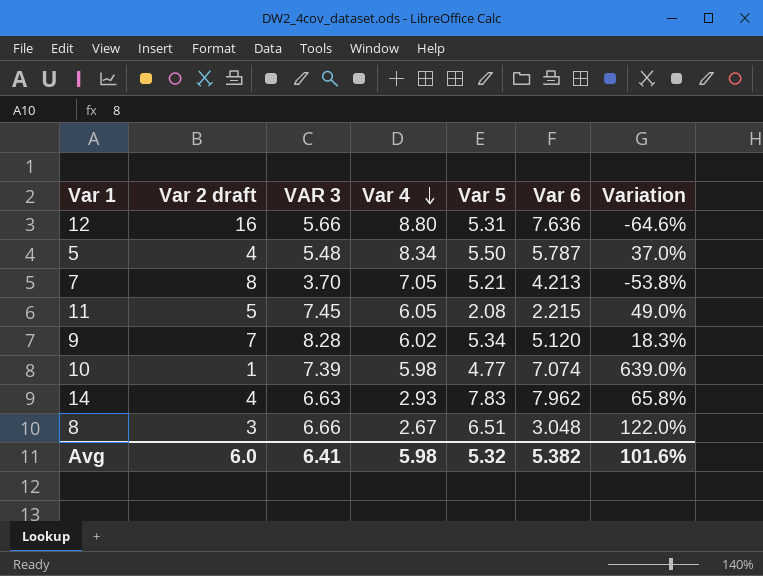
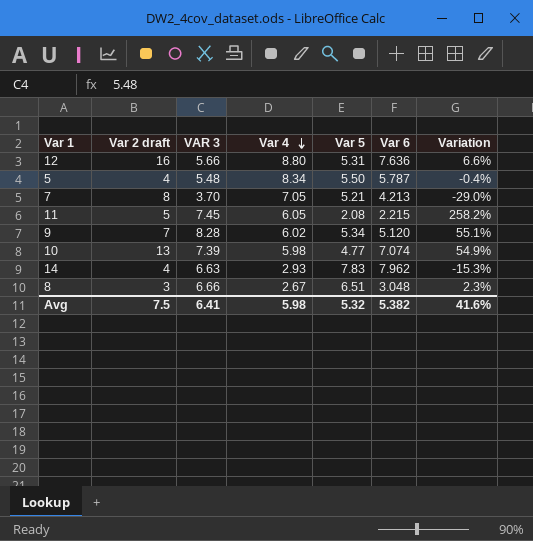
column Variation | formula: ([VAR 3] - [Var 2 draft]) / [Var 2 draft] -> ([VAR 3] - [Var 5]) / [Var 5]
10 | Var 2 draft: 1 -> 13
Avg | Var 2 draft: 6.0 -> 7.5
Avg | Variation: 101.6% -> 41.6%

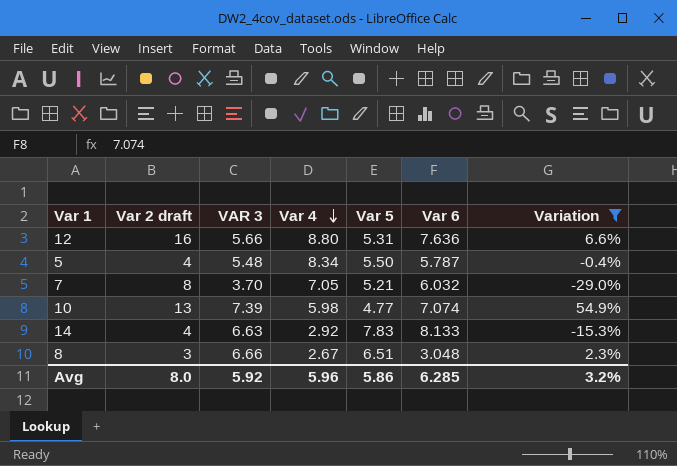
filter: none -> Variation <= 54.9%
7 | Var 6: 4.213 -> 6.032
14 | Var 4: 2.93 -> 2.92
14 | Var 6: 7.962 -> 8.133
Avg | Var 2 draft: 7.5 -> 8.0
Avg | VAR 3: 6.41 -> 5.92
Avg | Var 4: 5.98 -> 5.96
Avg | Var 5: 5.32 -> 5.86
Avg | Var 6: 5.382 -> 6.285
Avg | Variation: 41.6% -> 3.2%

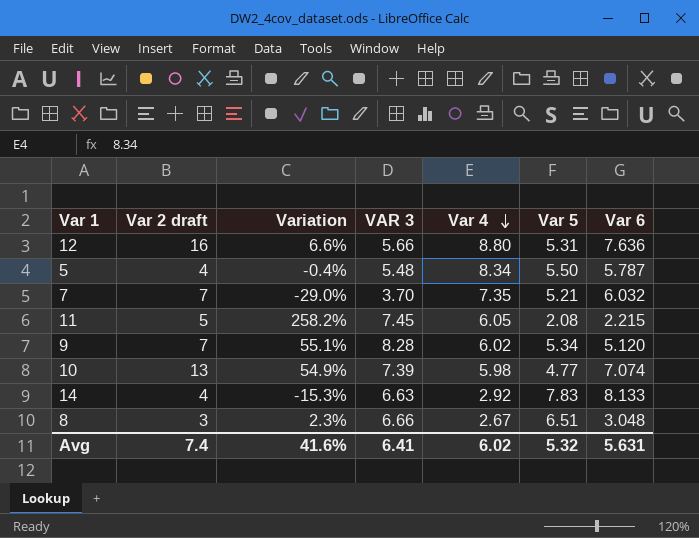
filter: Variation <= 54.9% -> none
column Variation | position: 7 -> 3
7 | Var 2 draft: 8 -> 7
7 | Var 4: 7.05 -> 7.35
Avg | Var 2 draft: 8.0 -> 7.4
Avg | Variation: 3.2% -> 41.6%
Avg | VAR 3: 5.92 -> 6.41
Avg | Var 4: 5.96 -> 6.02
Avg | Var 5: 5.86 -> 5.32
Avg | Var 6: 6.285 -> 5.631

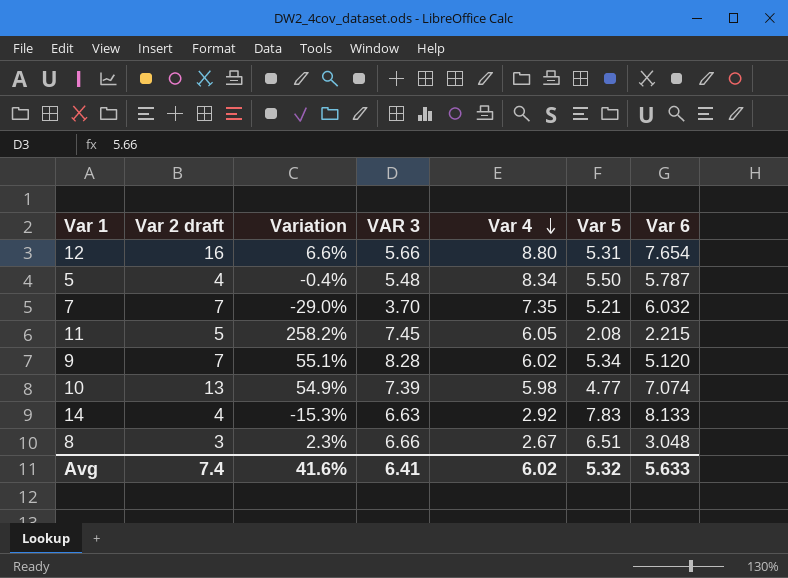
12 | Var 6: 7.636 -> 7.654
Avg | Var 6: 5.631 -> 5.633

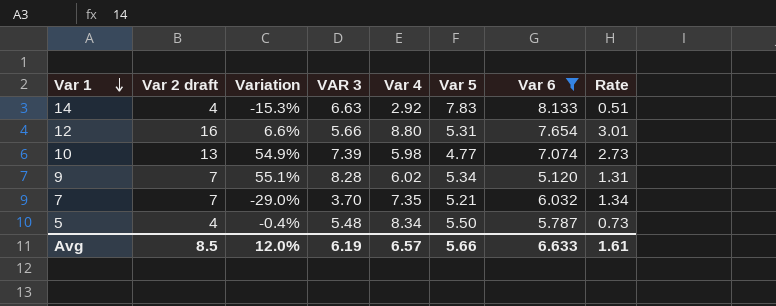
filter: none -> Var 6 >= 5.120
row order: Var 4 descending -> Var 1 descending
column Rate | formula: none -> [Var 2 draft] / [Var 5]
Avg | Var 2 draft: 7.4 -> 8.5
Avg | Variation: 41.6% -> 12.0%
Avg | VAR 3: 6.41 -> 6.19
Avg | Var 4: 6.02 -> 6.57
Avg | Var 5: 5.32 -> 5.66
Avg | Var 6: 5.633 -> 6.633

